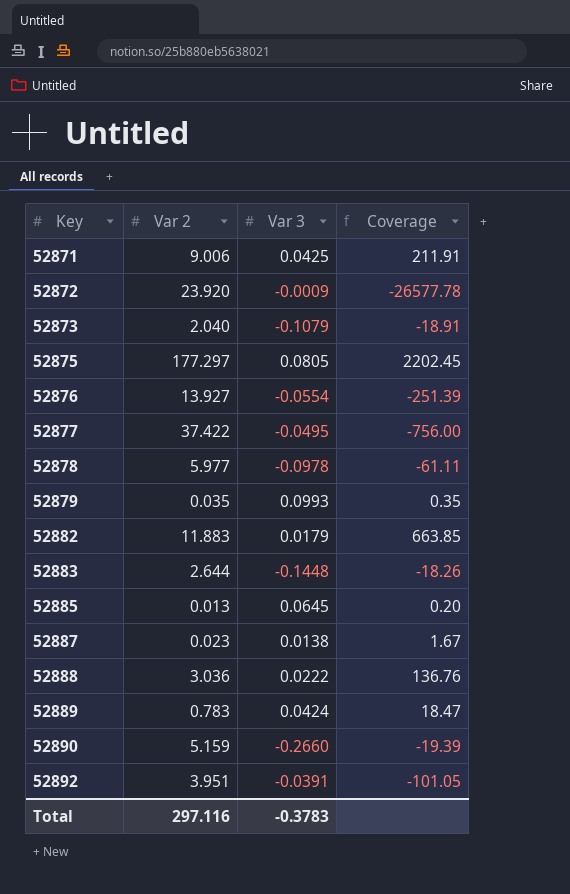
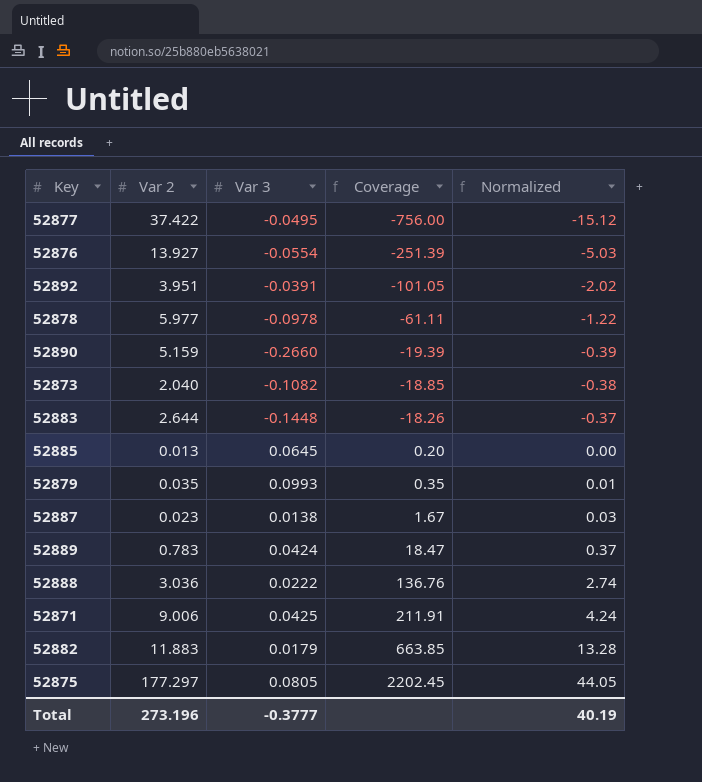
row order: Key ascending -> Coverage ascending
column Normalized | formula: none -> [Coverage] * 0.02
row 52872: 23.920 | -0.0009 | -26577.78 -> none
52873 | Var 3: -0.1079 -> -0.1082
52873 | Coverage: -18.91 -> -18.85
Total | Var 2: 297.116 -> 273.196
Total | Var 3: -0.3783 -> -0.3777

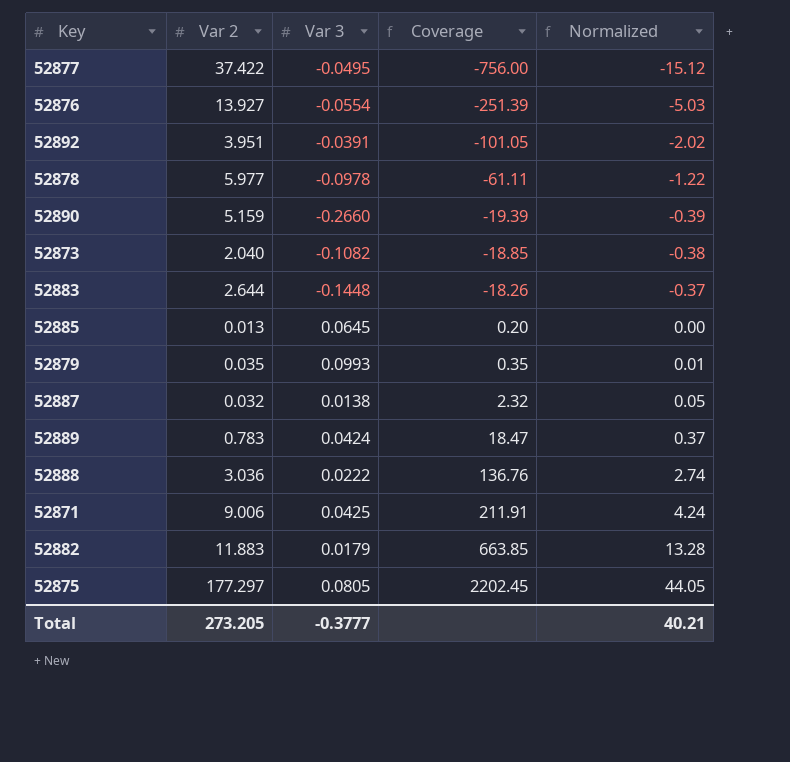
52887 | Var 2: 0.023 -> 0.032
52887 | Coverage: 1.67 -> 2.32
52887 | Normalized: 0.03 -> 0.05
Total | Var 2: 273.196 -> 273.205
Total | Normalized: 40.19 -> 40.21

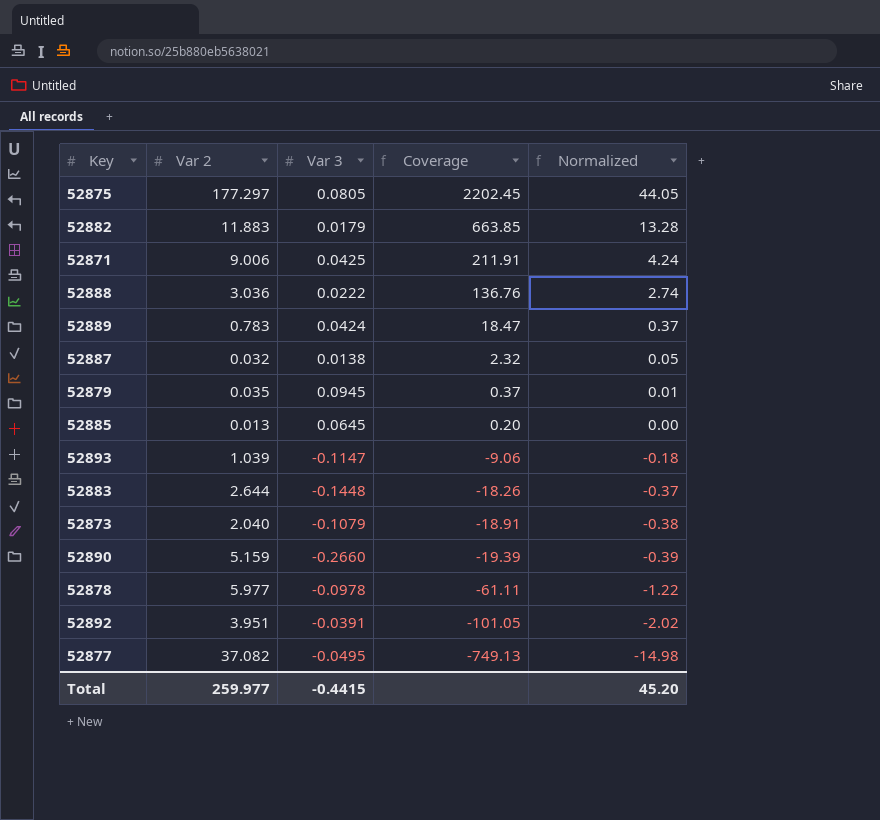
row order: Coverage ascending -> Coverage descending
row 52876: 13.927 | -0.0554 | -251.39 | -5.03 -> none
52879 | Var 3: 0.0993 -> 0.0945
52879 | Coverage: 0.35 -> 0.37
row 52893: none -> 1.039 | -0.1147 | -9.06 | -0.18
52873 | Var 3: -0.1082 -> -0.1079
52873 | Coverage: -18.85 -> -18.91
52877 | Var 2: 37.422 -> 37.082
52877 | Coverage: -756.00 -> -749.13
52877 | Normalized: -15.12 -> -14.98
Total | Var 2: 273.205 -> 259.977
Total | Var 3: -0.3777 -> -0.4415
Total | Normalized: 40.21 -> 45.20

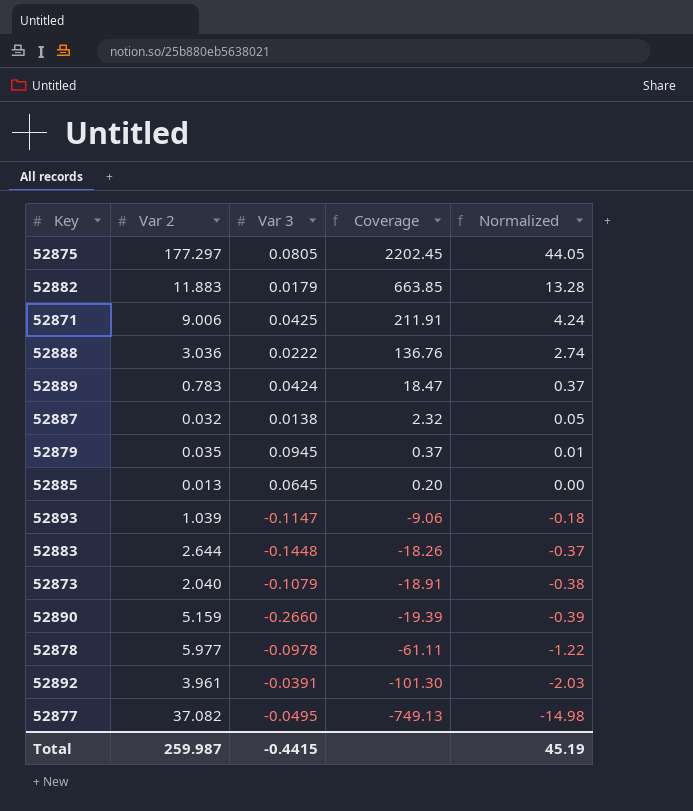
52892 | Var 2: 3.951 -> 3.961
52892 | Coverage: -101.05 -> -101.30
52892 | Normalized: -2.02 -> -2.03
Total | Var 2: 259.977 -> 259.987
Total | Normalized: 45.20 -> 45.19

